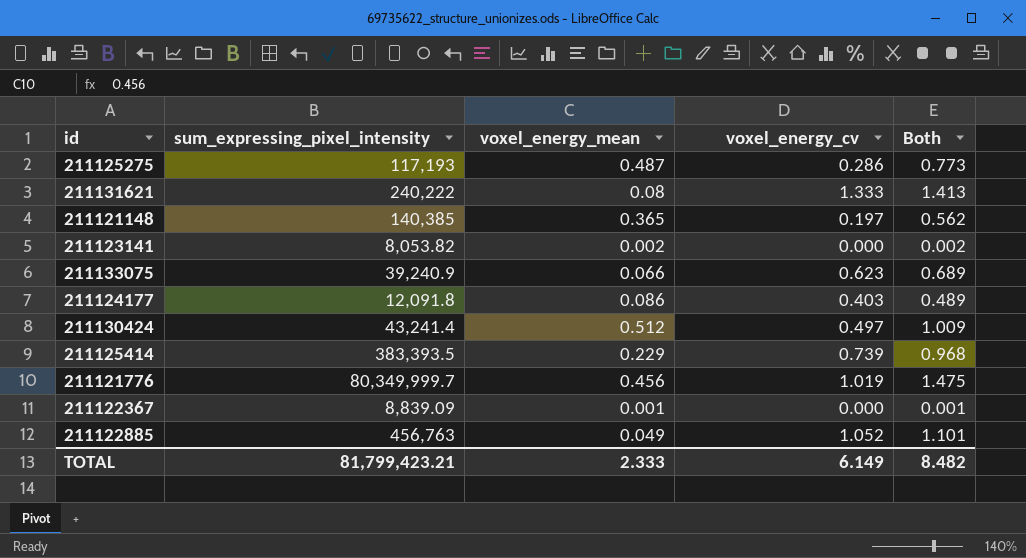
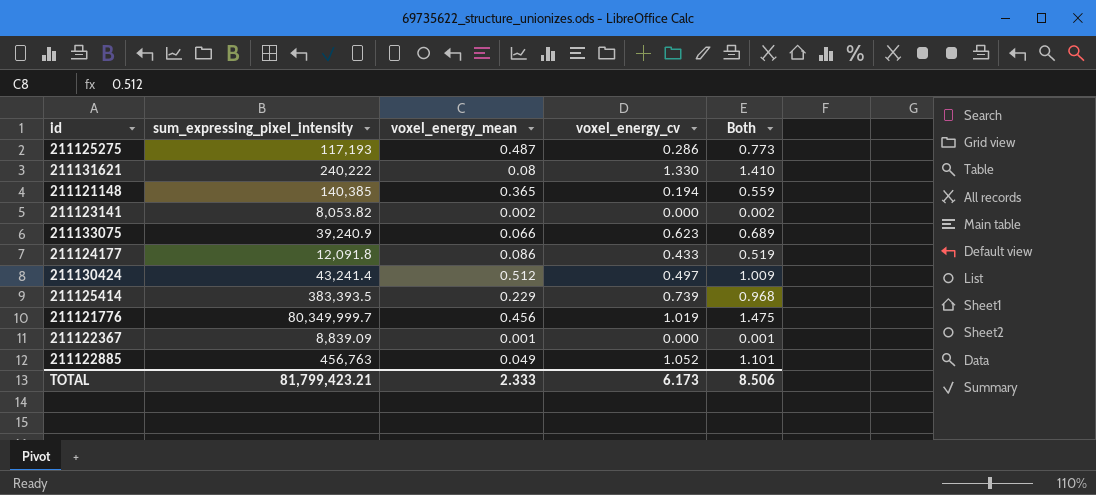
211131621 | voxel_energy_cv: 1.333 -> 1.330
211131621 | Both: 1.413 -> 1.410
211121148 | voxel_energy_cv: 0.197 -> 0.194
211121148 | Both: 0.562 -> 0.559
211124177 | voxel_energy_cv: 0.403 -> 0.433
211124177 | Both: 0.489 -> 0.519
TOTAL | voxel_energy_cv: 6.149 -> 6.173
TOTAL | Both: 8.482 -> 8.506

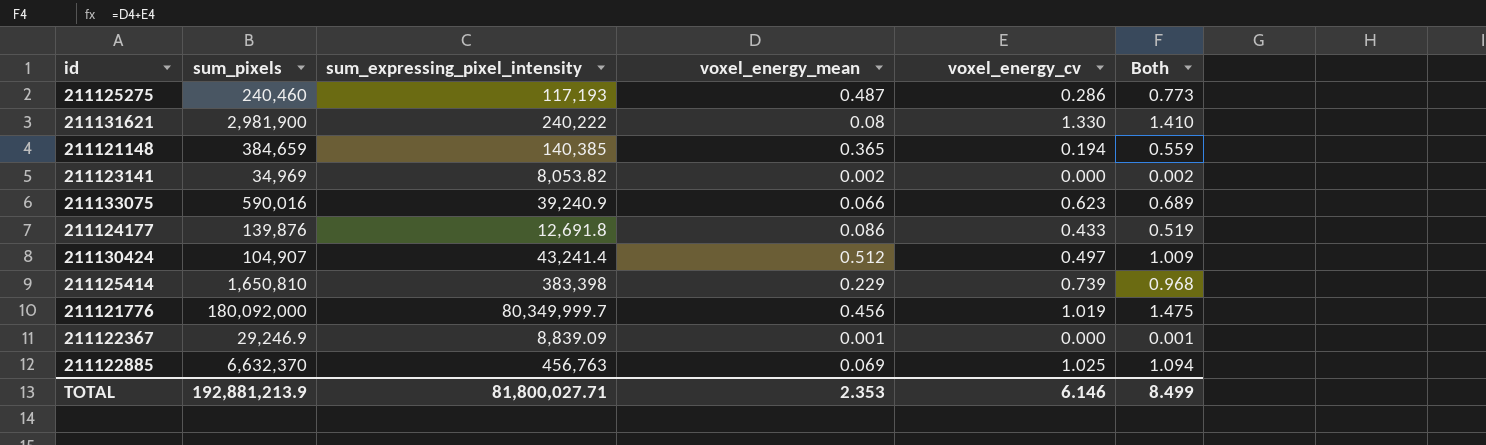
column sum_pixels | position: none -> 2
211124177 | sum_expressing_pixel_intensity: 12,091.8 -> 12,691.8
211125414 | sum_expressing_pixel_intensity: 383,393.5 -> 383,398
211122885 | voxel_energy_mean: 0.049 -> 0.069
211122885 | voxel_energy_cv: 1.052 -> 1.025
211122885 | Both: 1.101 -> 1.094
TOTAL | sum_expressing_pixel_intensity: 81,799,423.21 -> 81,800,027.71
TOTAL | voxel_energy_mean: 2.333 -> 2.353
TOTAL | voxel_energy_cv: 6.173 -> 6.146
TOTAL | Both: 8.506 -> 8.499

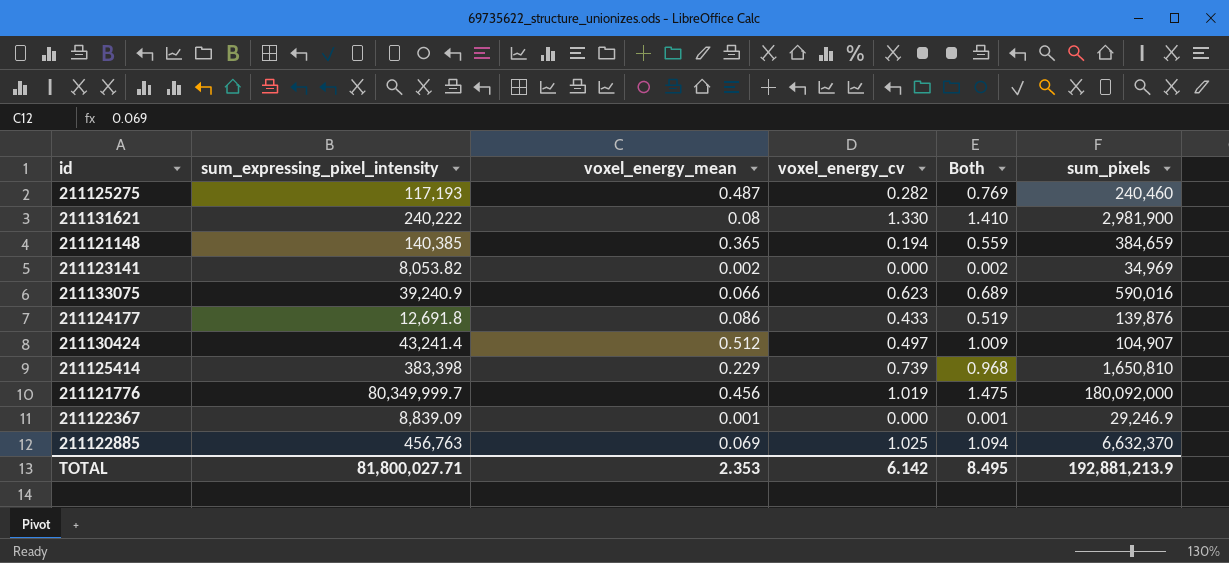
column sum_pixels | position: 2 -> 6
211125275 | voxel_energy_cv: 0.286 -> 0.282
211125275 | Both: 0.773 -> 0.769
TOTAL | voxel_energy_cv: 6.146 -> 6.142
TOTAL | Both: 8.499 -> 8.495

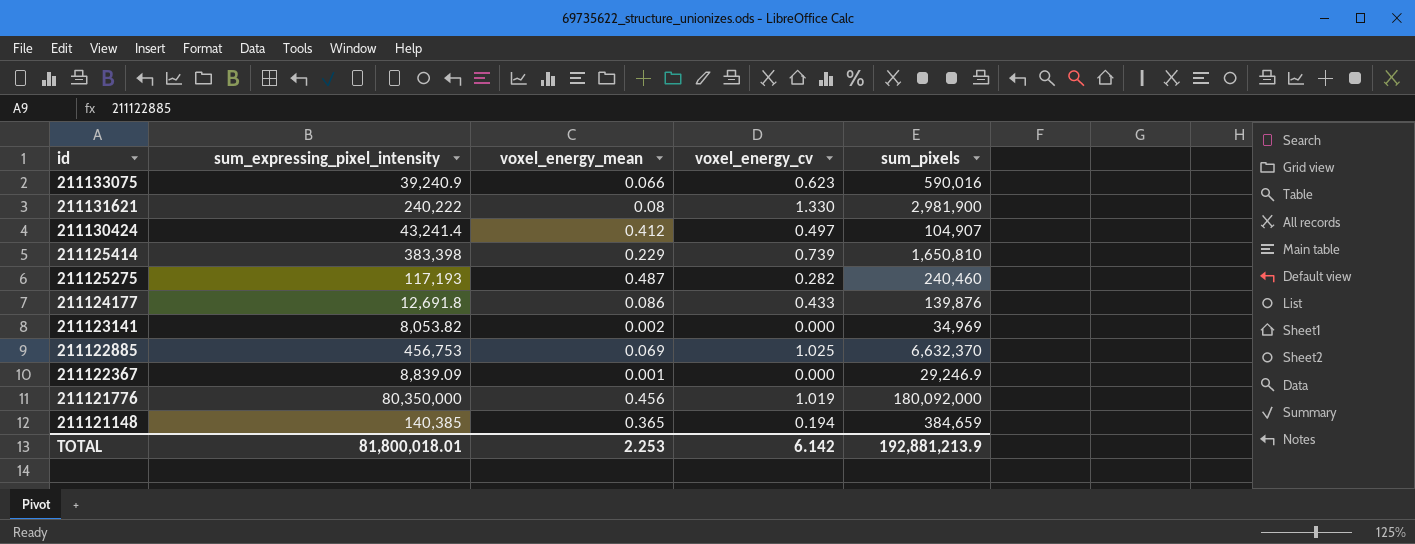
row order: none -> id descending
column Both | formula: [voxel_energy_mean] + [voxel_energy_cv] -> none
211130424 | voxel_energy_mean: 0.512 -> 0.412
211122885 | sum_expressing_pixel_intensity: 456,763 -> 456,753
211121776 | sum_expressing_pixel_intensity: 80,349,999.7 -> 80,350,000
TOTAL | sum_expressing_pixel_intensity: 81,800,027.71 -> 81,800,018.01
TOTAL | voxel_energy_mean: 2.353 -> 2.253

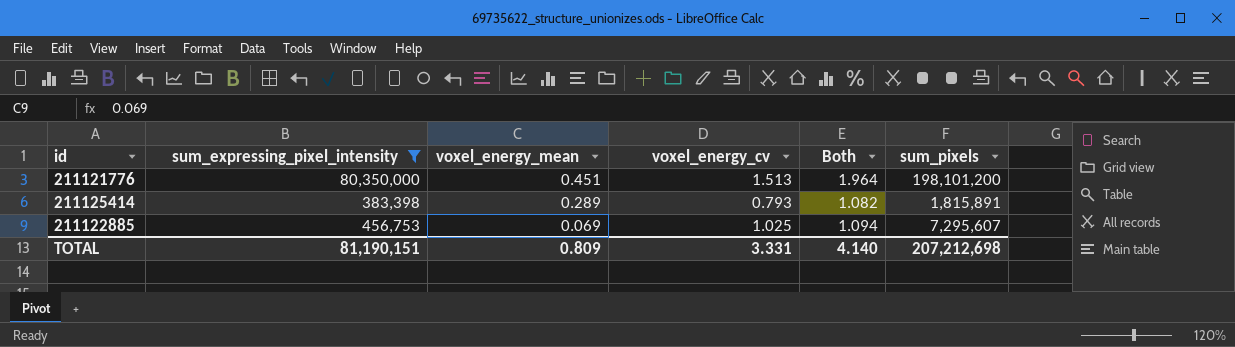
filter: none -> sum_expressing_pixel_intensity >= 383,398
row order: id descending -> voxel_energy_mean descending
column Both | formula: none -> [voxel_energy_mean] + [voxel_energy_cv]
211121776 | voxel_energy_mean: 0.456 -> 0.451
211121776 | voxel_energy_cv: 1.019 -> 1.513
211121776 | sum_pixels: 180,092,000 -> 198,101,200
211125414 | voxel_energy_mean: 0.229 -> 0.289
211125414 | voxel_energy_cv: 0.739 -> 0.793
211125414 | sum_pixels: 1,650,810 -> 1,815,891
211122885 | sum_pixels: 6,632,370 -> 7,295,607
TOTAL | sum_expressing_pixel_intensity: 81,800,018.01 -> 81,190,151
TOTAL | voxel_energy_mean: 2.253 -> 0.809
TOTAL | voxel_energy_cv: 6.142 -> 3.331
TOTAL | sum_pixels: 192,881,213.9 -> 207,212,698

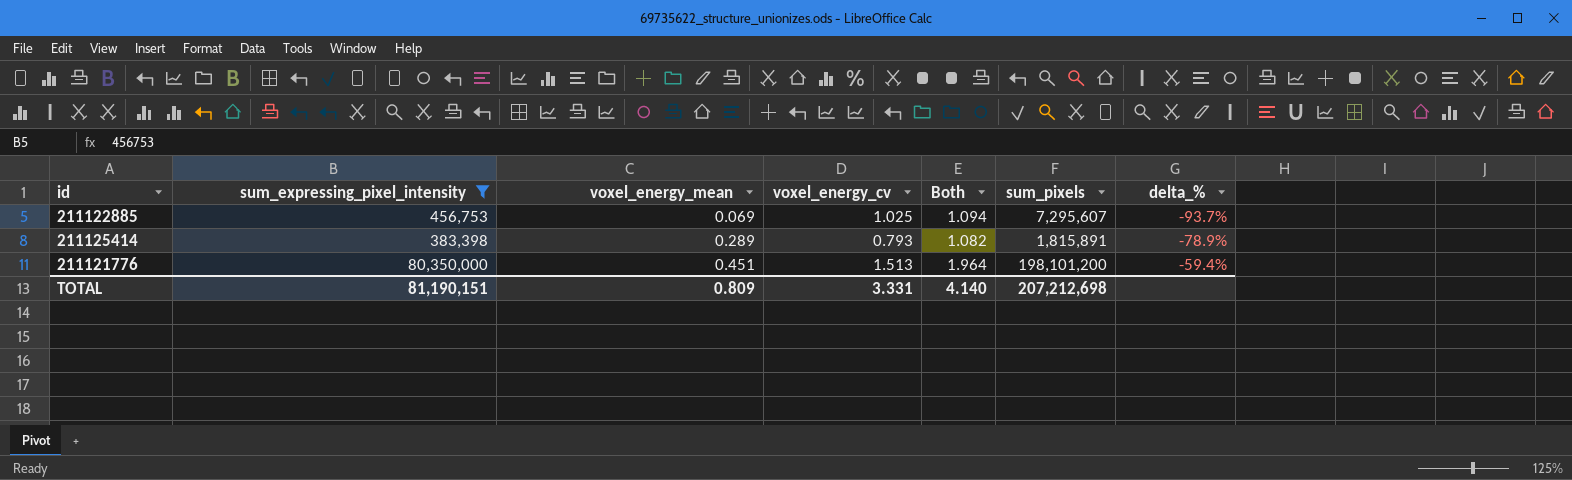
row order: voxel_energy_mean descending -> voxel_energy_mean ascending
column delta_% | formula: none -> ([sum_expressing_pixel_intensity] - [sum_pixels]) / [sum_pixels]

